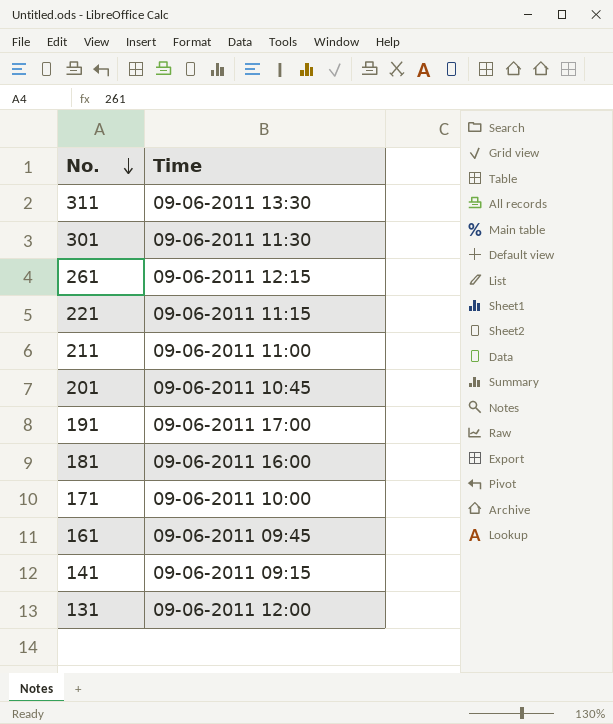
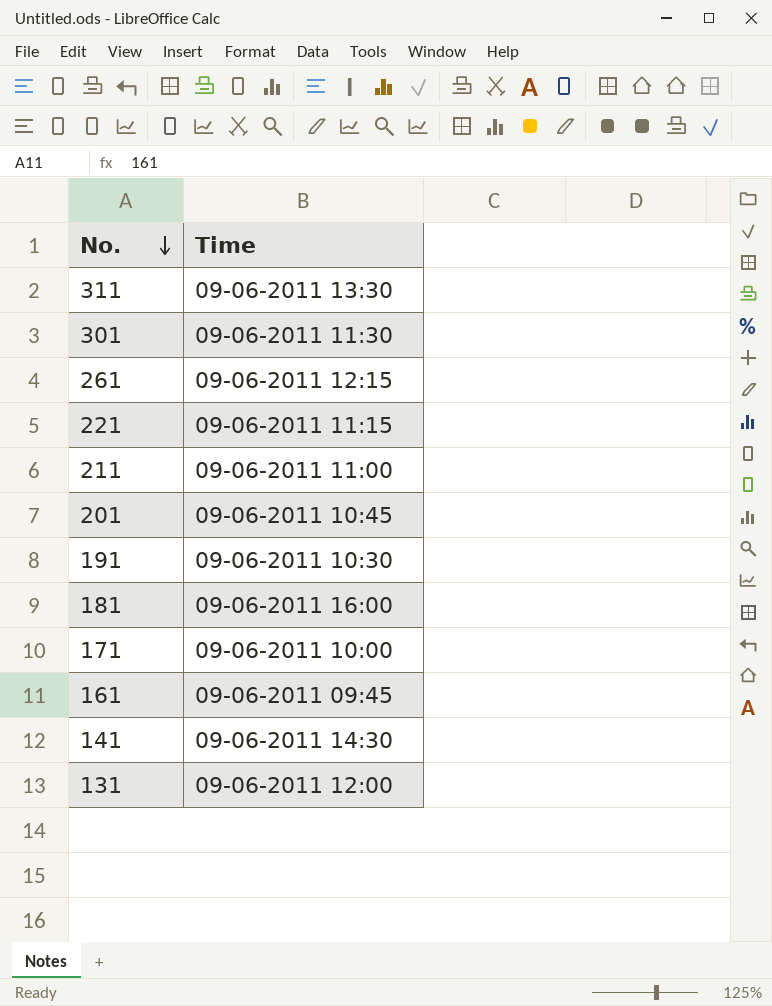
191 | Time: 09-06-2011 17:00 -> 09-06-2011 10:30
141 | Time: 09-06-2011 09:15 -> 09-06-2011 14:30

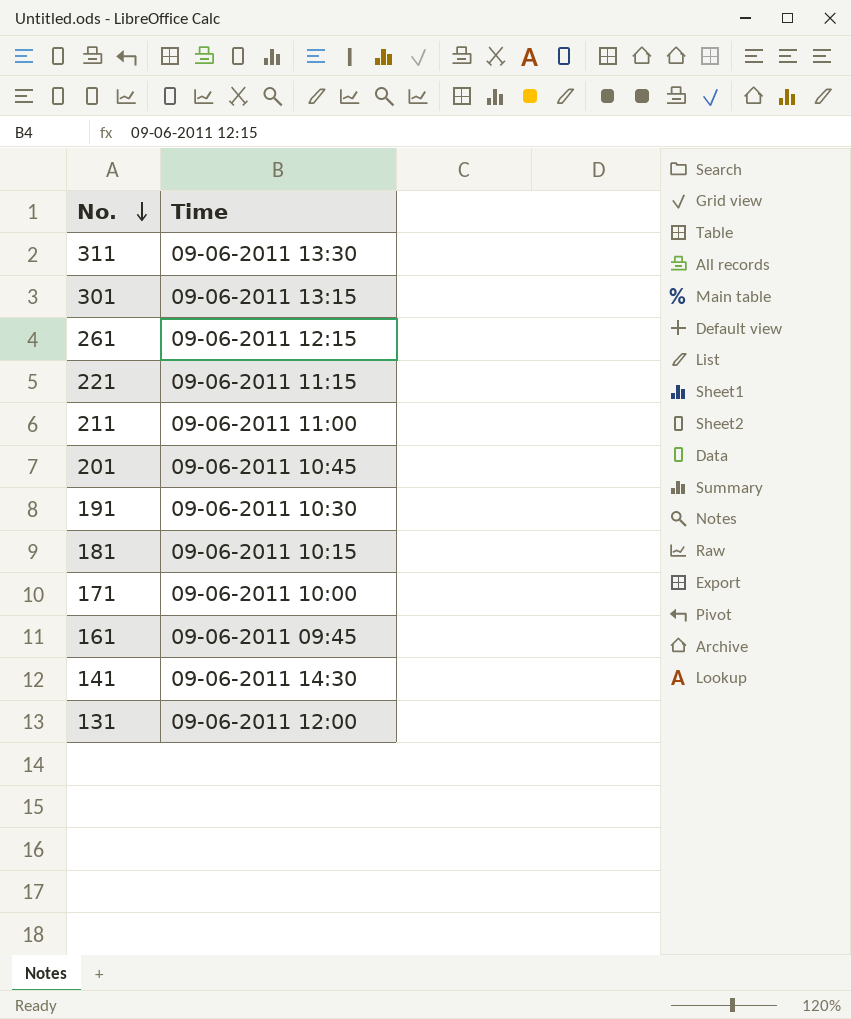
301 | Time: 09-06-2011 11:30 -> 09-06-2011 13:15
181 | Time: 09-06-2011 16:00 -> 09-06-2011 10:15

